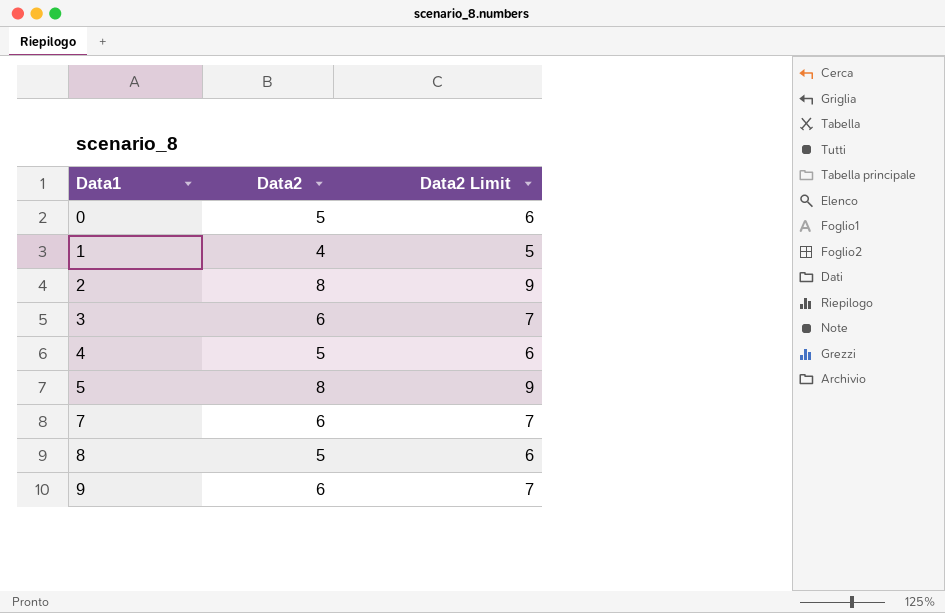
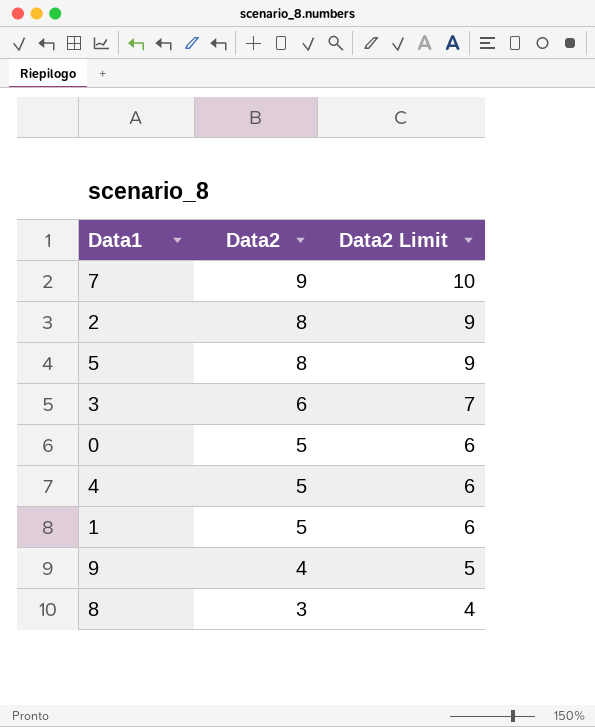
row order: Data1 ascending -> Data2 descending
7 | Data2: 6 -> 9
7 | Data2 Limit: 7 -> 10
1 | Data2: 4 -> 5
1 | Data2 Limit: 5 -> 6
9 | Data2: 6 -> 4
9 | Data2 Limit: 7 -> 5
8 | Data2: 5 -> 3
8 | Data2 Limit: 6 -> 4

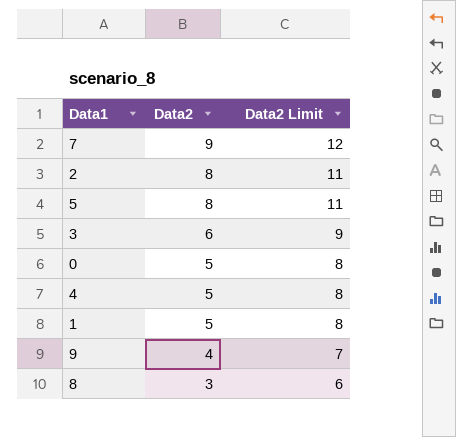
column Data2 Limit | formula: [Data2] + 1 -> [Data2] + 3

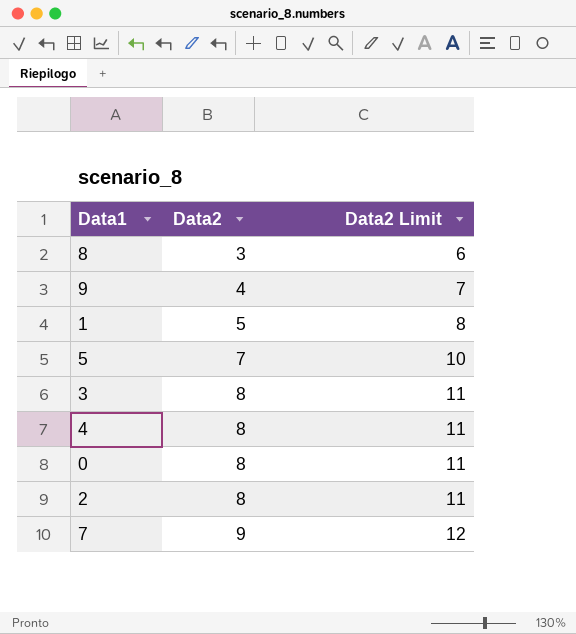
row order: Data2 descending -> Data2 ascending
5 | Data2: 8 -> 7
5 | Data2 Limit: 11 -> 10
3 | Data2: 6 -> 8
3 | Data2 Limit: 9 -> 11
4 | Data2: 5 -> 8
4 | Data2 Limit: 8 -> 11
0 | Data2: 5 -> 8
0 | Data2 Limit: 8 -> 11

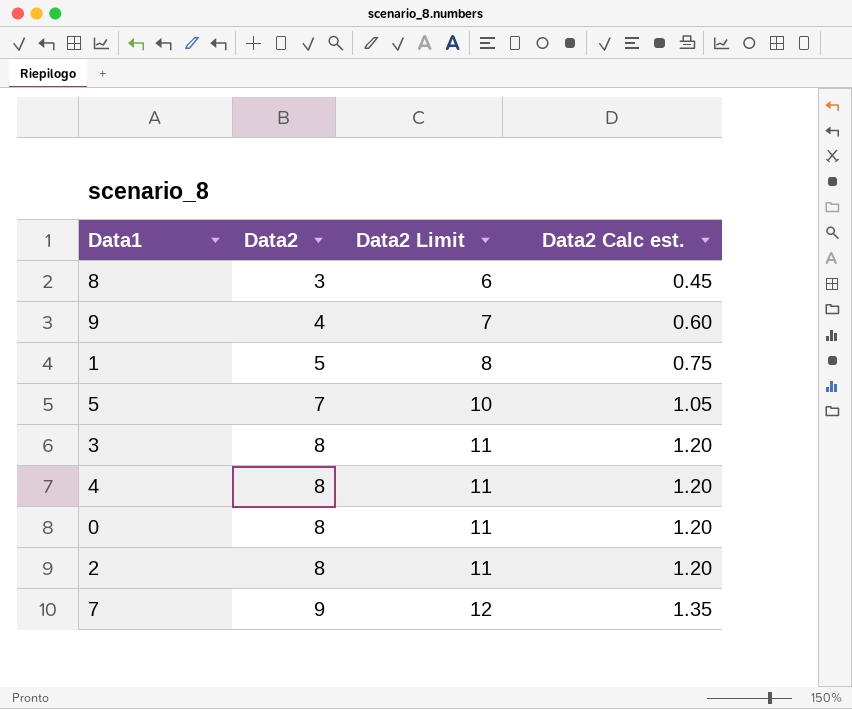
column Data2 Calc est. | formula: none -> [Data2] * 0.15

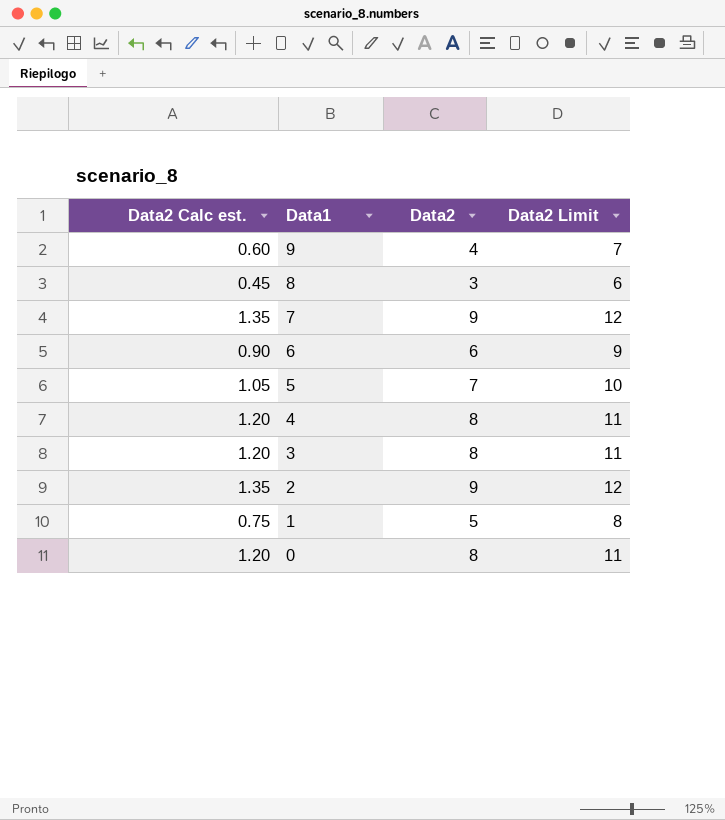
row order: Data2 ascending -> Data1 descending
column Data2 Calc est. | position: 4 -> 1
row 6: none -> 0.90 | 6 | 9
2 | Data2 Calc est.: 1.20 -> 1.35
2 | Data2: 8 -> 9
2 | Data2 Limit: 11 -> 12

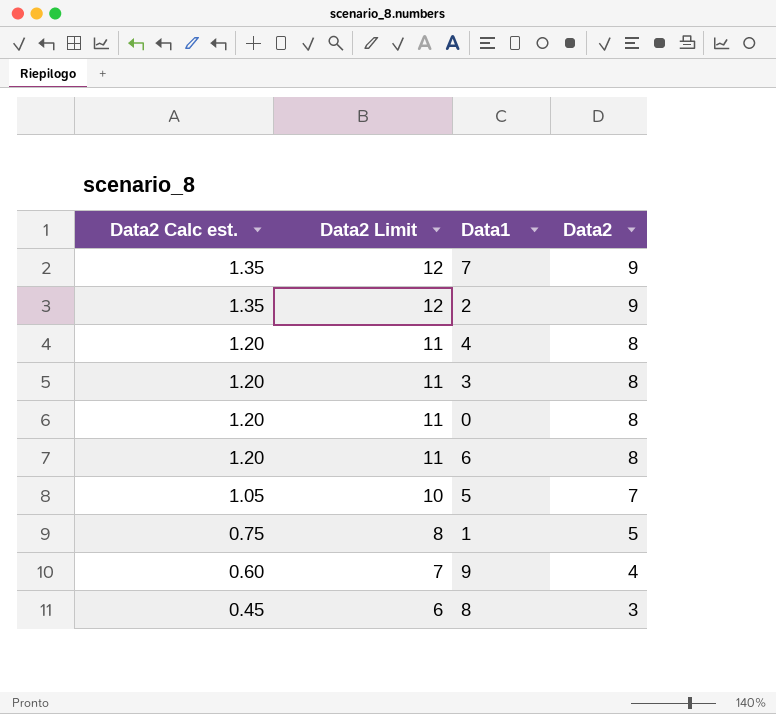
row order: Data1 descending -> Data2 Calc est. descending
column Data2 Limit | position: 4 -> 2
6 | Data2 Calc est.: 0.90 -> 1.20
6 | Data2 Limit: 9 -> 11
6 | Data2: 6 -> 8

